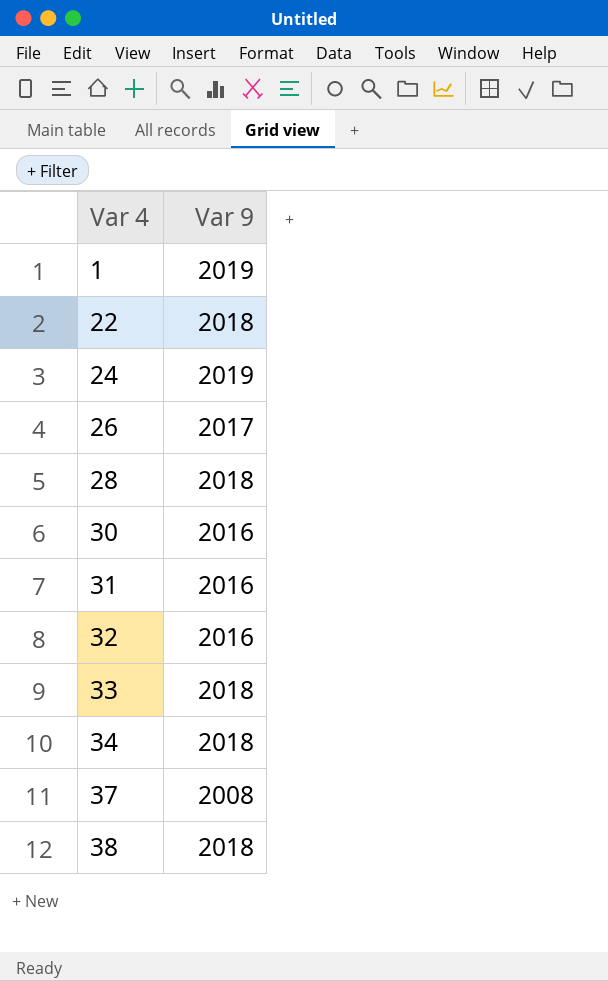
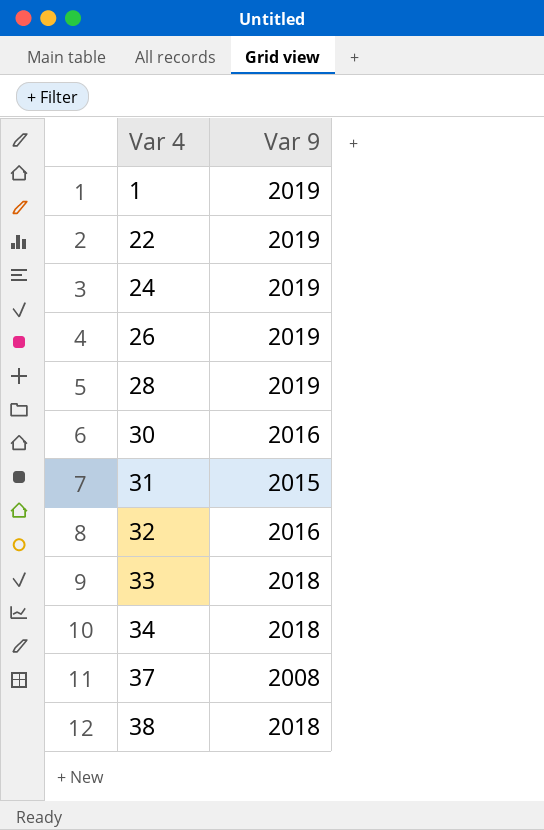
22 | Var 9: 2018 -> 2019
26 | Var 9: 2017 -> 2019
28 | Var 9: 2018 -> 2019
31 | Var 9: 2016 -> 2015

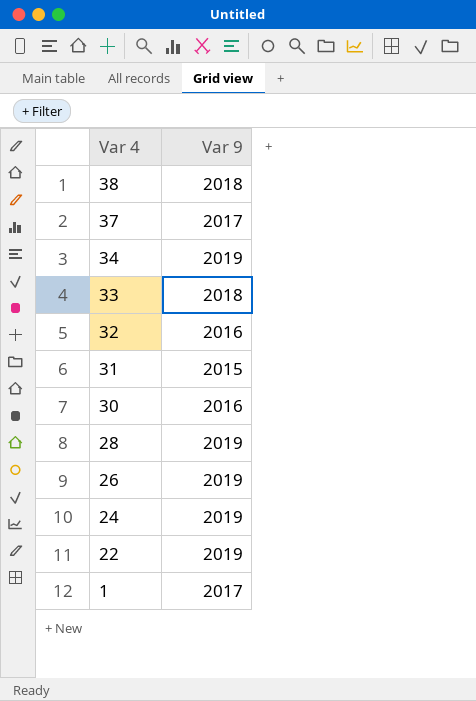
row order: Var 4 ascending -> Var 4 descending
37 | Var 9: 2008 -> 2017
34 | Var 9: 2018 -> 2019
1 | Var 9: 2019 -> 2017

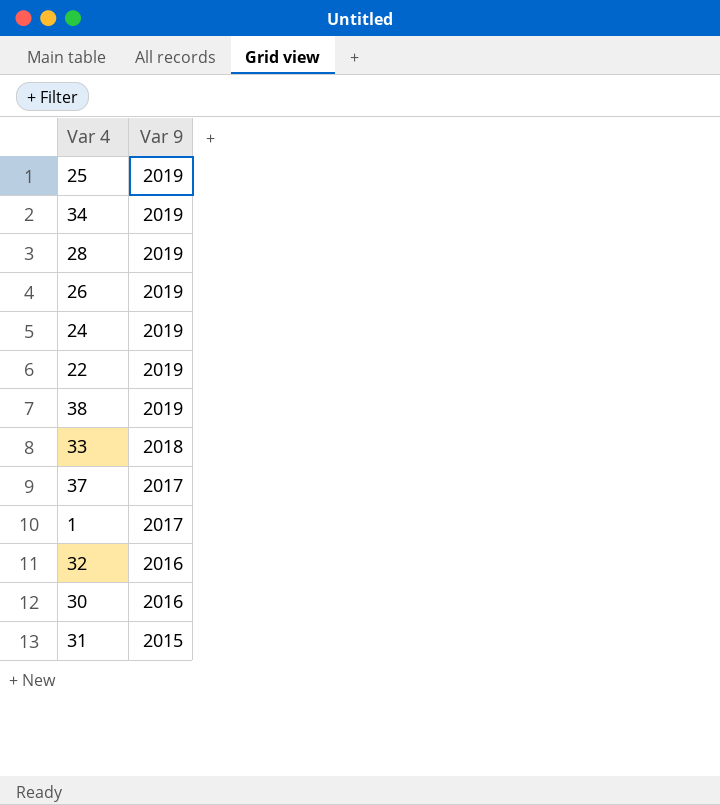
row order: Var 4 descending -> Var 9 descending
row 25: none -> 2019
38 | Var 9: 2018 -> 2019

